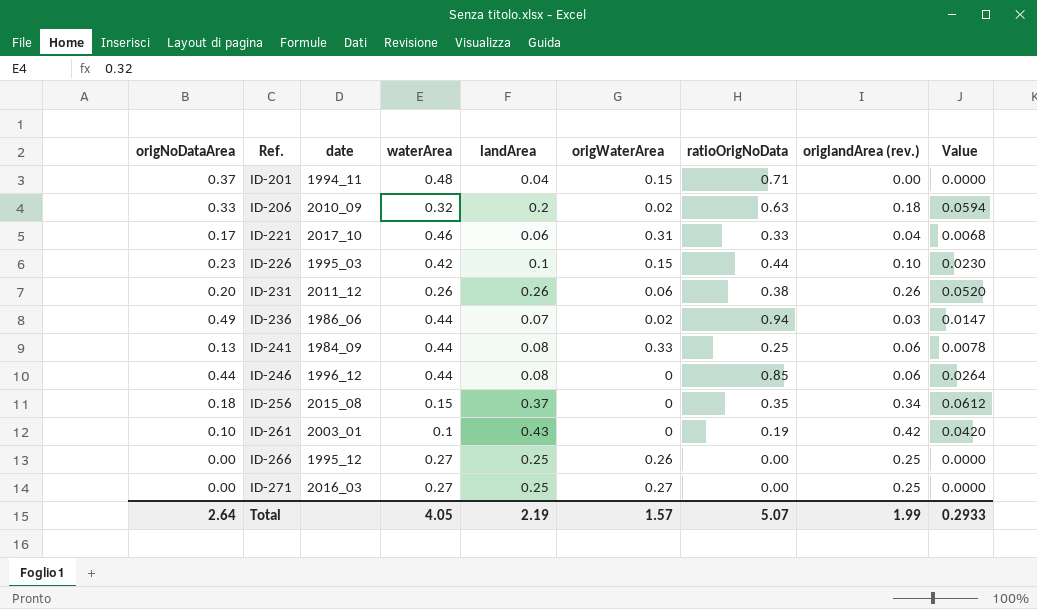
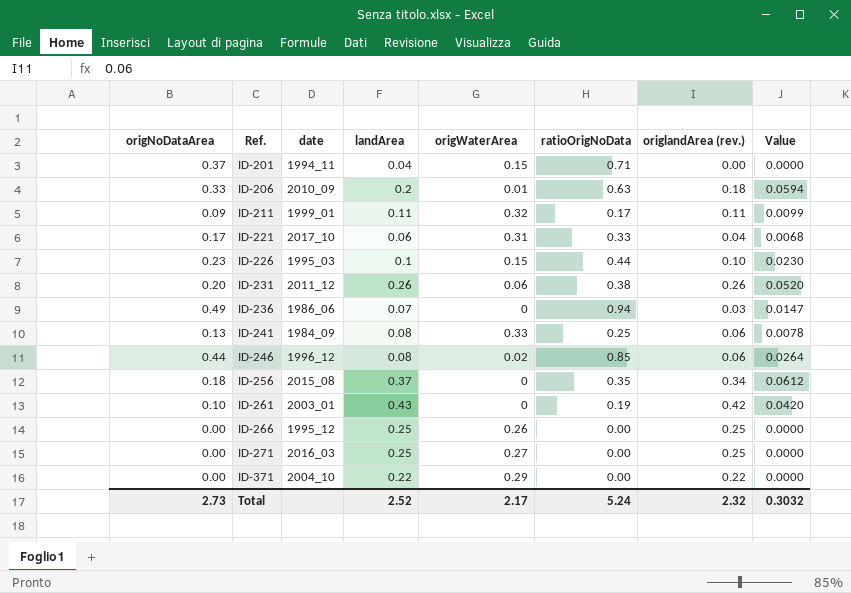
column waterArea | position: 4 -> none
ID-206 | origWaterArea: 0.02 -> 0.01
row ID-211: none -> 0.09 | 1999_01 | 0.11 | 0.32 | 0.17 | 0.11 | 0.0099
ID-236 | origWaterArea: 0.02 -> 0
ID-246 | origWaterArea: 0 -> 0.02
row ID-371: none -> 0.00 | 2004_10 | 0.22 | 0.29 | 0.00 | 0.22 | 0.0000
Total | origNoDataArea: 2.64 -> 2.73
Total | landArea: 2.19 -> 2.52
Total | origWaterArea: 1.57 -> 2.17
Total | ratioOrigNoData: 5.07 -> 5.24
Total | origlandArea (rev.): 1.99 -> 2.32
Total | Value: 0.2933 -> 0.3032

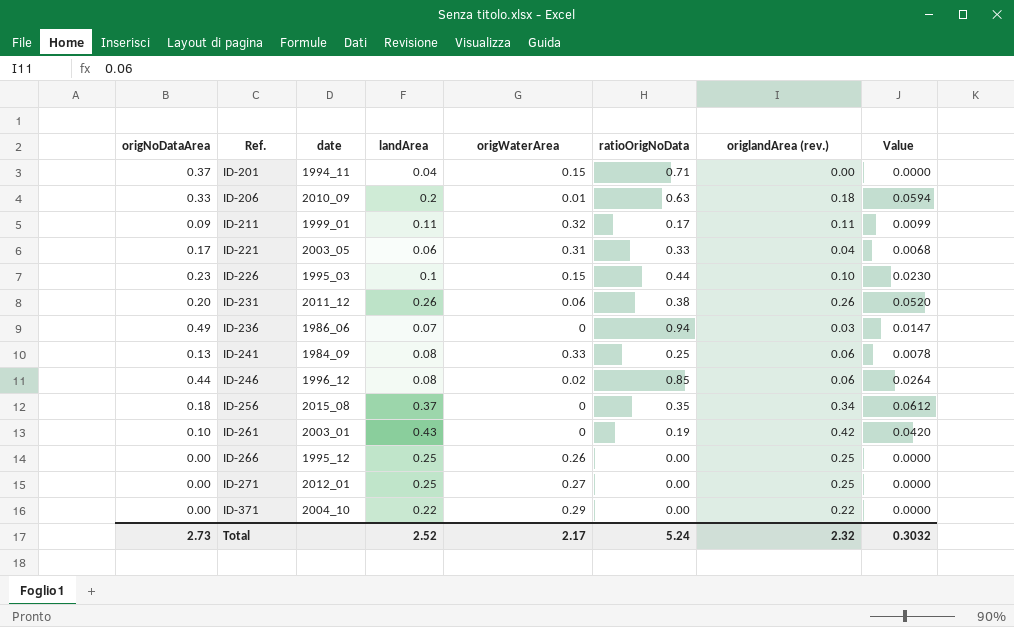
ID-221 | date: 2017_10 -> 2003_05
ID-271 | date: 2016_03 -> 2012_01

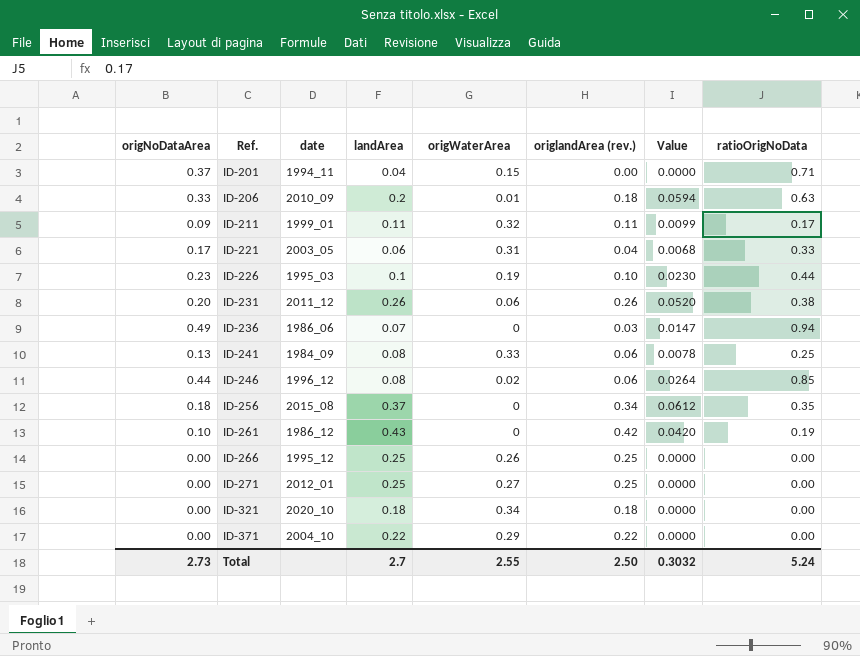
column ratioOrigNoData | position: 6 -> 8
ID-226 | origWaterArea: 0.15 -> 0.19
ID-261 | date: 2003_01 -> 1986_12
row ID-321: none -> 0.00 | 2020_10 | 0.18 | 0.34 | 0.18 | 0.0000 | 0.00
Total | landArea: 2.52 -> 2.7
Total | origWaterArea: 2.17 -> 2.55
Total | origlandArea (rev.): 2.32 -> 2.50

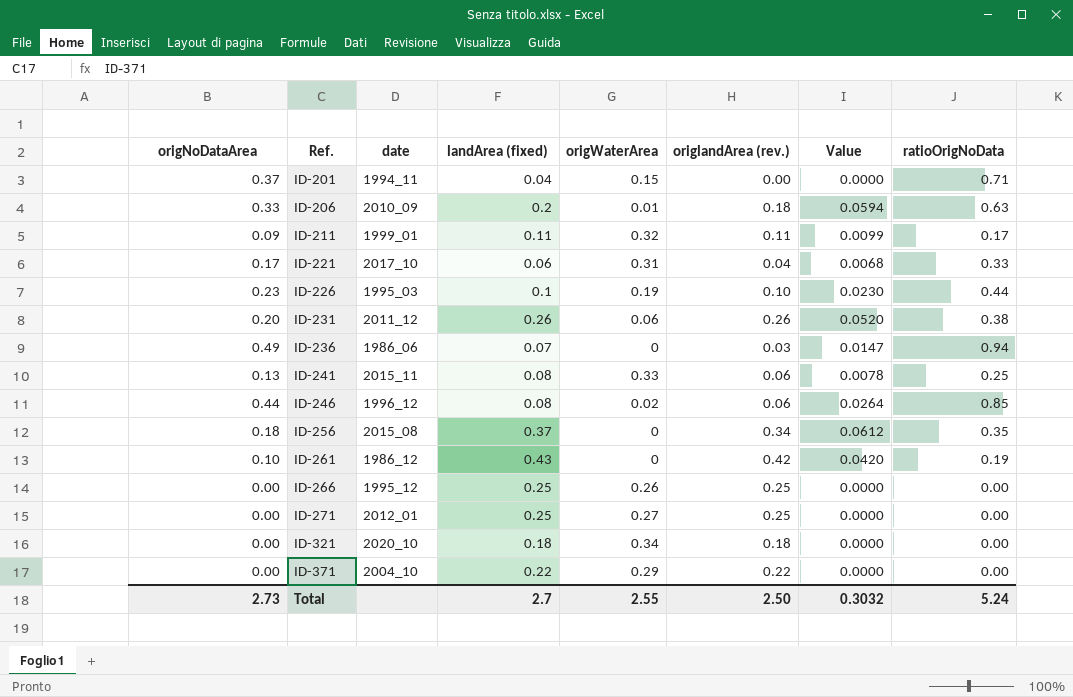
column name: landArea -> landArea (fixed)
ID-221 | date: 2003_05 -> 2017_10
ID-241 | date: 1984_09 -> 2015_11

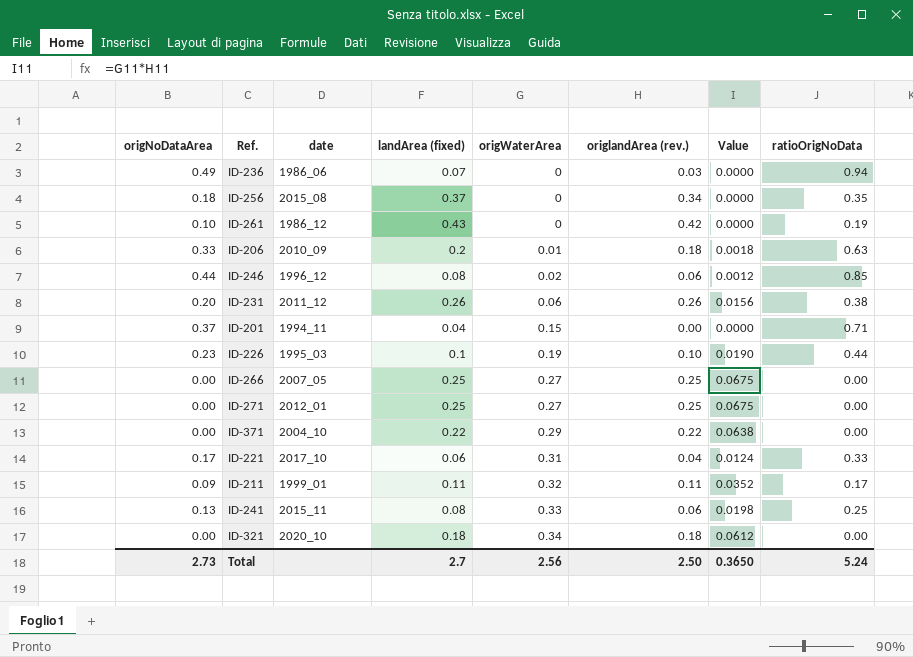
row order: Ref. ascending -> origWaterArea ascending
column Value | formula: [origNoDataArea] * [origlandArea (rev.)] -> [origWaterArea] * [origlandArea (rev.)]
ID-266 | date: 1995_12 -> 2007_05
ID-266 | origWaterArea: 0.26 -> 0.27
Total | origWaterArea: 2.55 -> 2.56
Total | Value: 0.3032 -> 0.3650

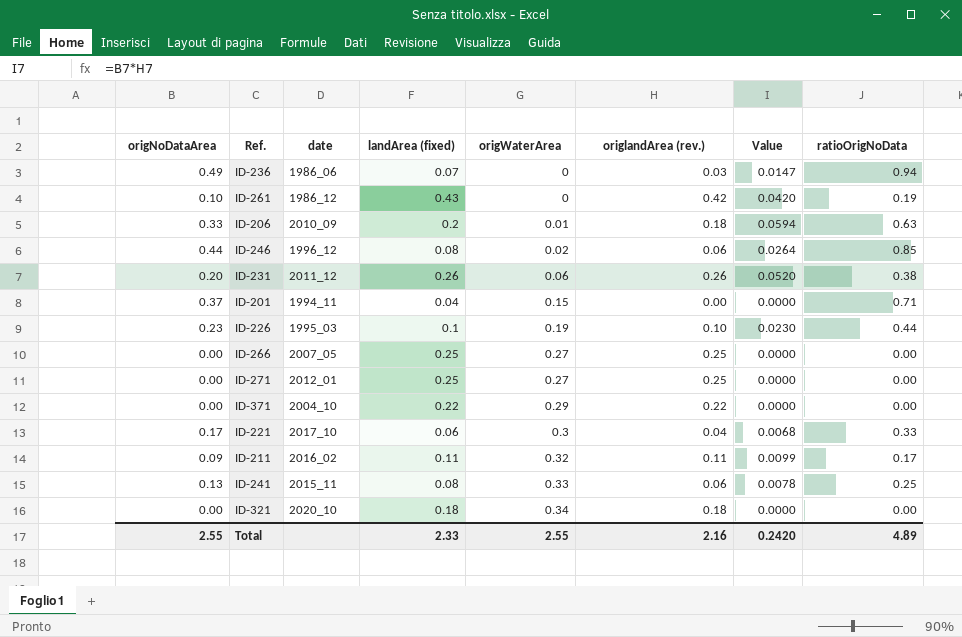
column Value | formula: [origWaterArea] * [origlandArea (rev.)] -> [origNoDataArea] * [origlandArea (rev.)]
row ID-256: 0.18 | 2015_08 | 0.37 | 0 | 0.34 | 0.0000 | 0.35 -> none
ID-221 | origWaterArea: 0.31 -> 0.3
ID-211 | date: 1999_01 -> 2016_02
Total | origNoDataArea: 2.73 -> 2.55
Total | landArea (fixed): 2.7 -> 2.33
Total | origWaterArea: 2.56 -> 2.55
Total | origlandArea (rev.): 2.50 -> 2.16
Total | Value: 0.3650 -> 0.2420
Total | ratioOrigNoData: 5.24 -> 4.89

